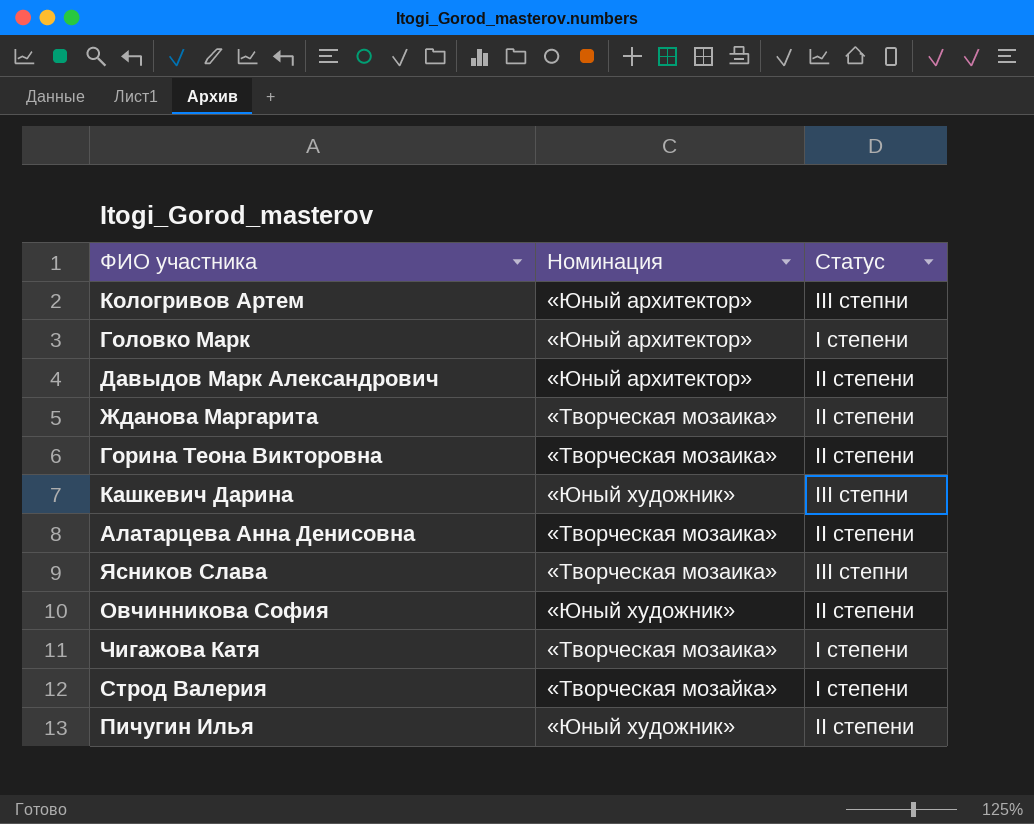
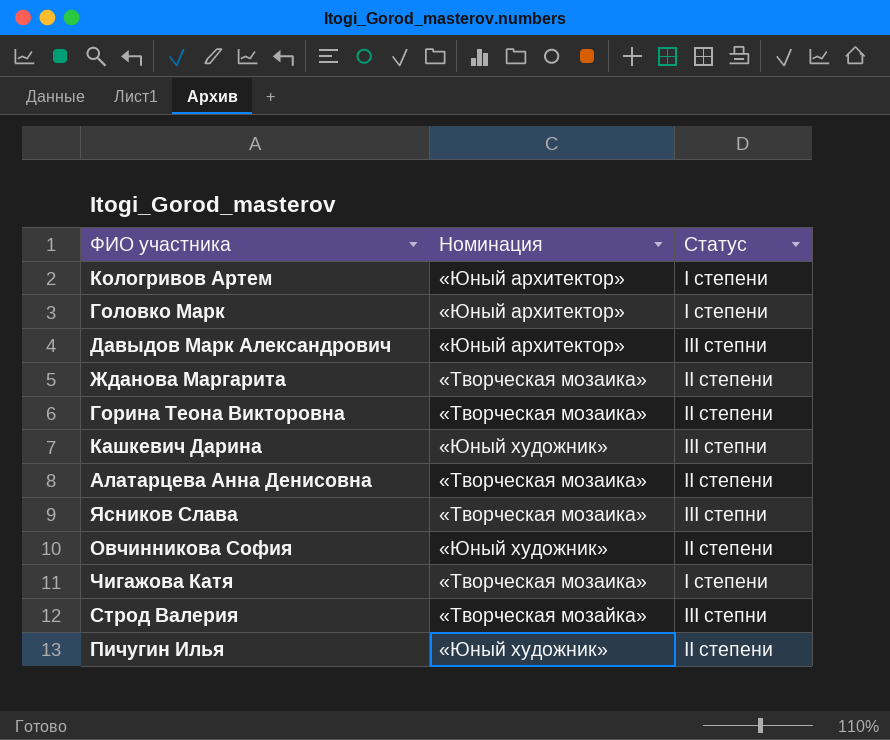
Кологривов Артем | Статус: III степни -> I степени
Давыдов Марк Александрович | Статус: II степени -> III степни
Строд Валерия | Статус: I степени -> III степни

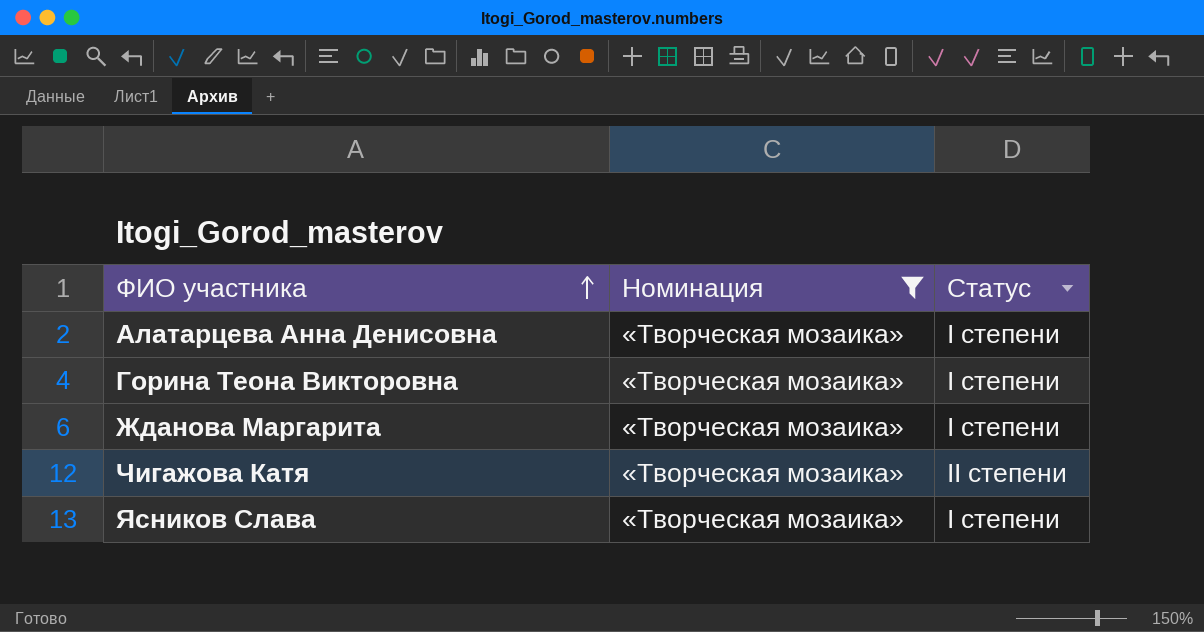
filter: none -> Номинация = «Творческая мозаика»
row order: none -> ФИО участника ascending
Алатарцева Анна Денисовна | Статус: II степени -> I степени
Горина Теона Викторовна | Статус: II степени -> I степени
Жданова Маргарита | Статус: II степени -> I степени
Чигажова Катя | Статус: I степени -> II степени
Ясников Слава | Статус: III степни -> I степени

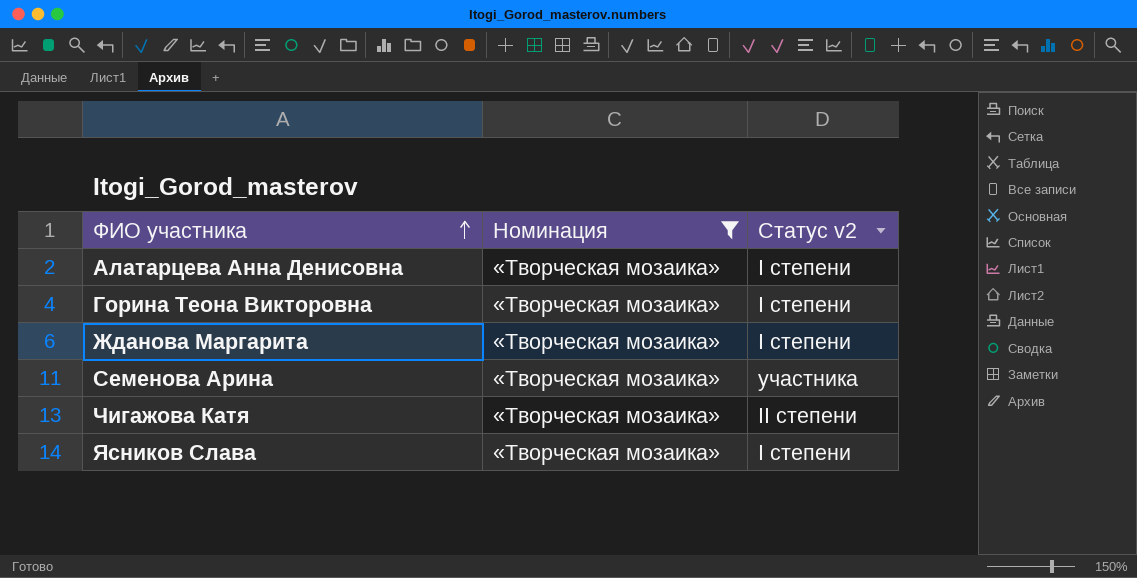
column name: Статус -> Статус v2
row Семенова Арина: none -> «Творческая мозаика» | участника

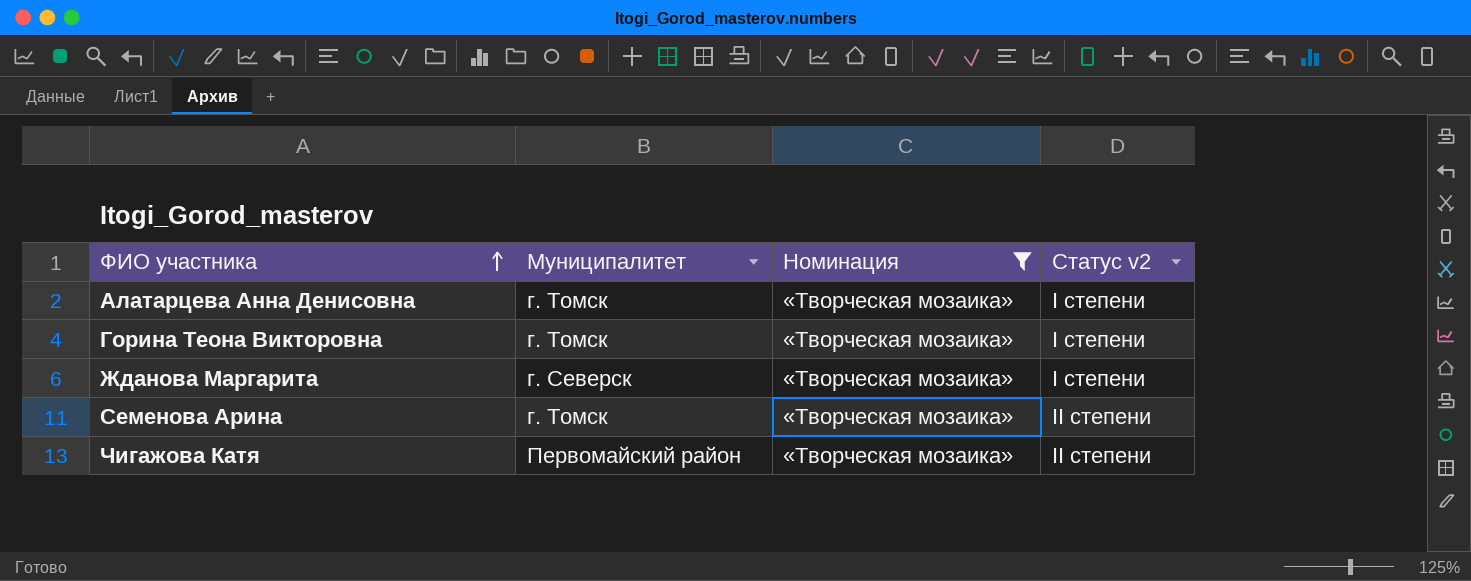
column Муниципалитет | position: none -> 2
row Ясников Слава: «Творческая мозаика» | I степени -> none
Семенова Арина | Статус v2: участника -> II степени

